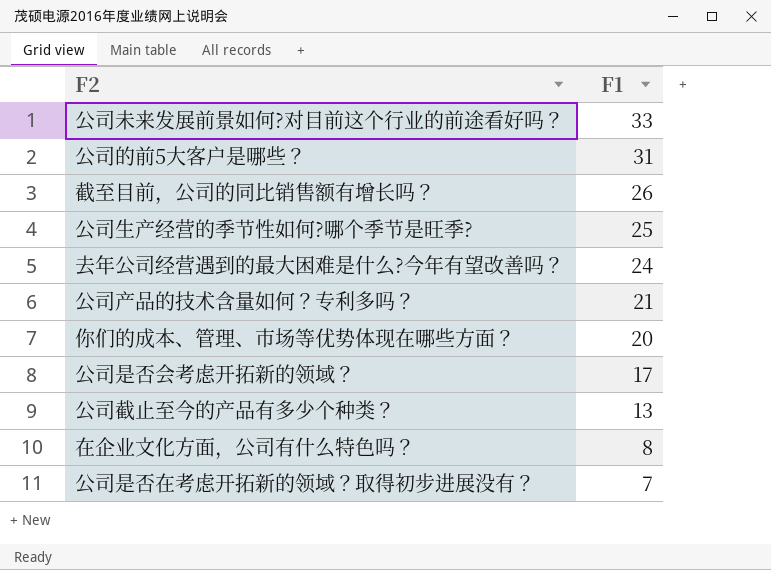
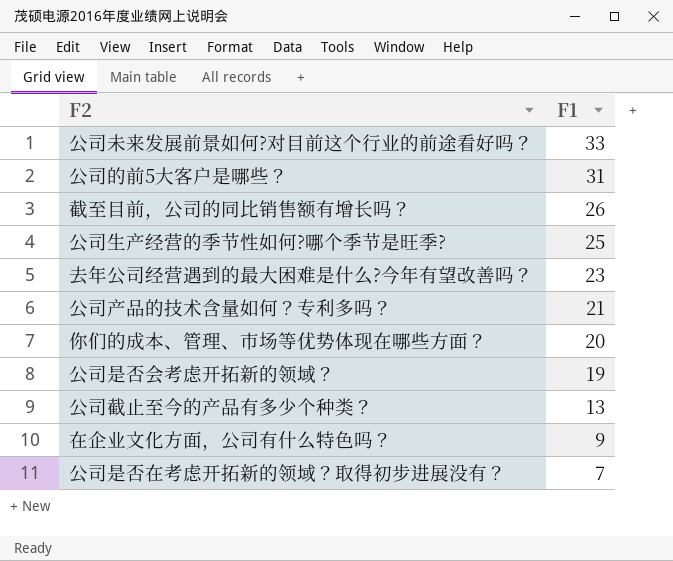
去年公司经营遇到的最大困难是什么?今年有望改善吗？ | F1: 24 -> 23
公司是否会考虑开拓新的领域？ | F1: 17 -> 19
在企业文化方面，公司有什么特色吗？ | F1: 8 -> 9

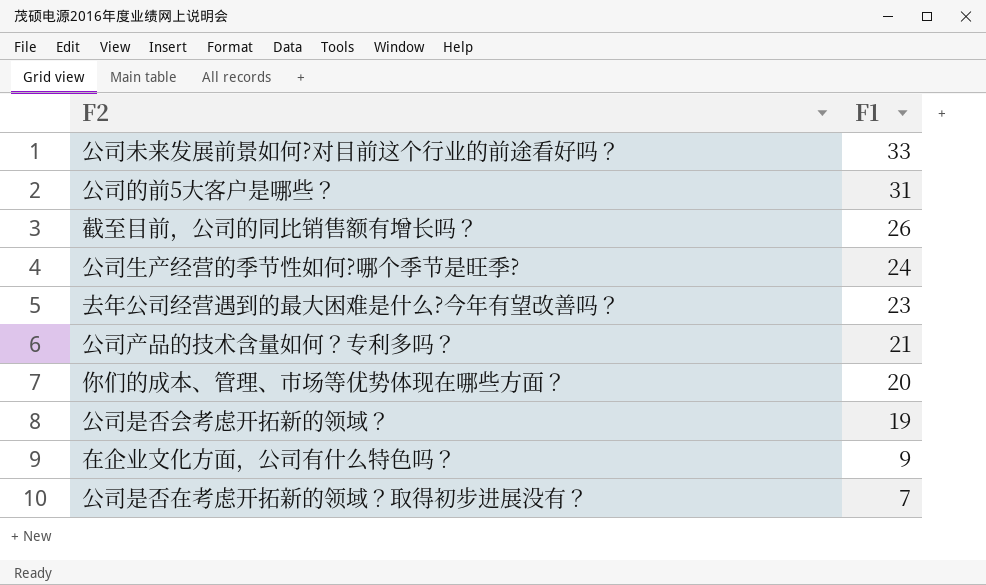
row 公司截止至今的产品有多少个种类？: 13 -> none
公司生产经营的季节性如何?哪个季节是旺季? | F1: 25 -> 24

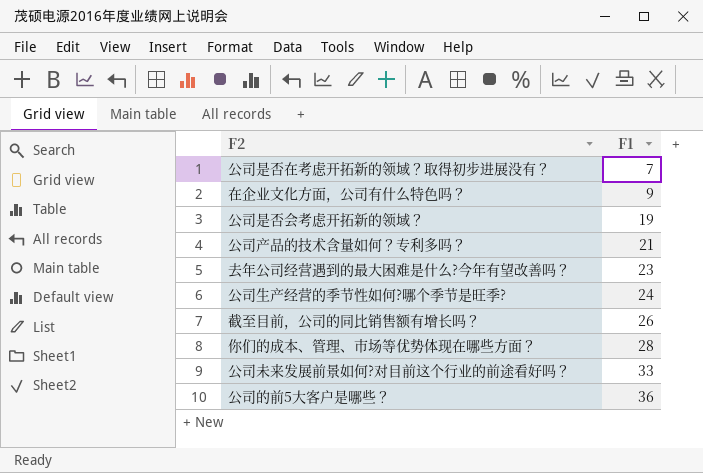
row order: F1 descending -> F1 ascending
你们的成本、管理、市场等优势体现在哪些方面？ | F1: 20 -> 28
公司的前5大客户是哪些？ | F1: 31 -> 36

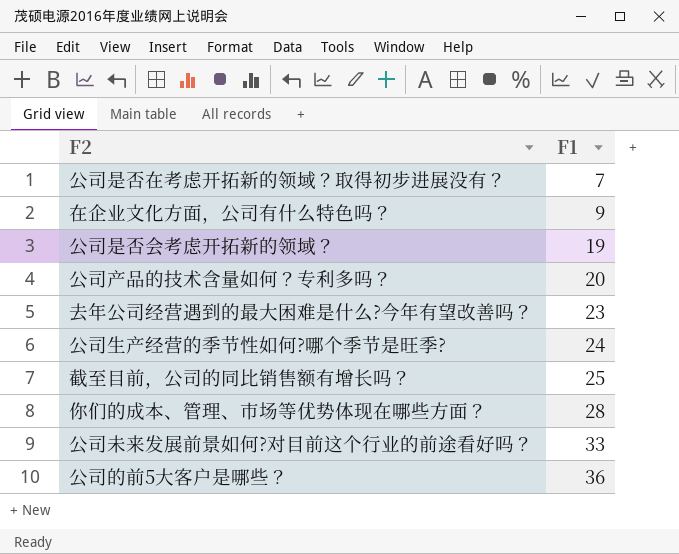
公司产品的技术含量如何？专利多吗？ | F1: 21 -> 20
截至目前，公司的同比销售额有增长吗？ | F1: 26 -> 25

